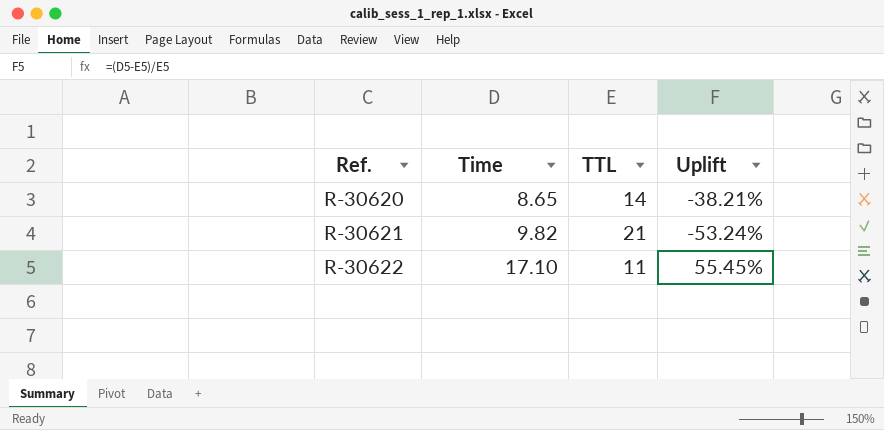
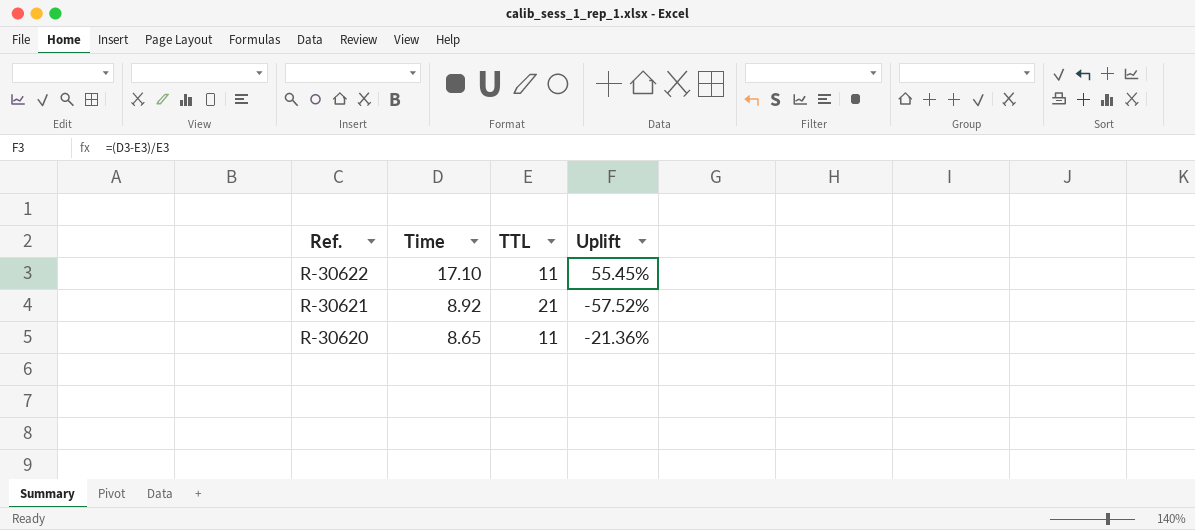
row order: Ref. ascending -> Ref. descending
R-30621 | Time: 9.82 -> 8.92
R-30621 | Uplift: -53.24% -> -57.52%
R-30620 | TTL: 14 -> 11
R-30620 | Uplift: -38.21% -> -21.36%

